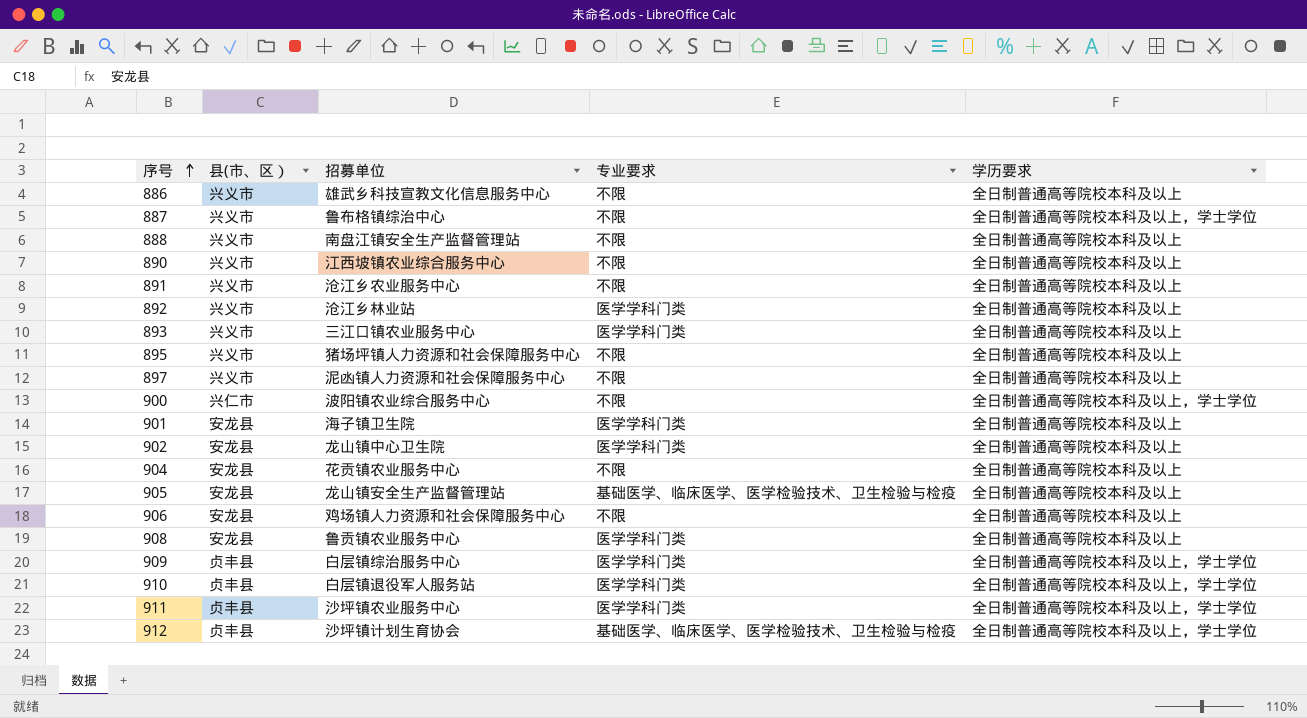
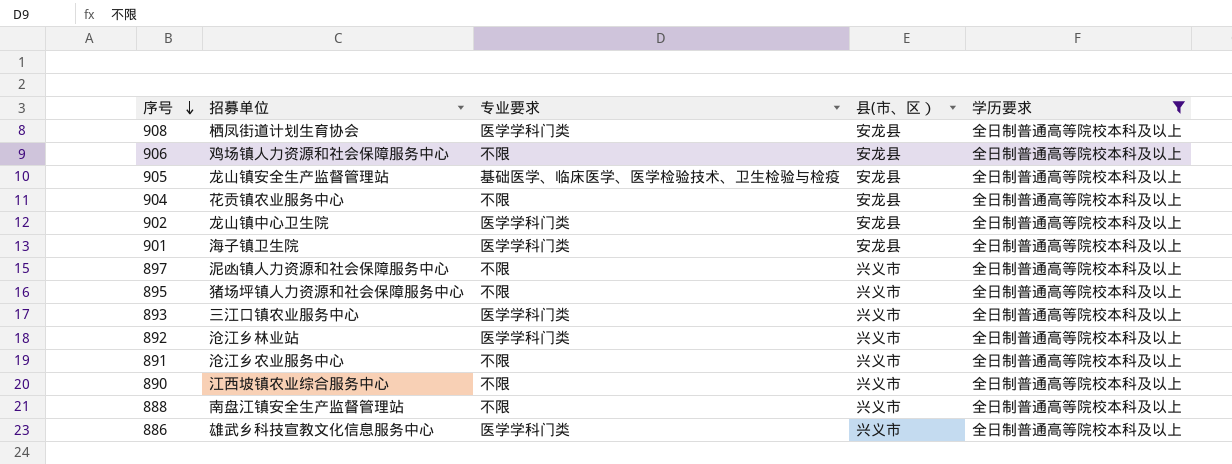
filter: none -> 学历要求 = 全日制普通高等院校本科及以上
row order: 序号 ascending -> 序号 descending
column 县(市、区） | position: 2 -> 4
908 | 招募单位: 鲁贡镇农业服务中心 -> 栖凤街道计划生育协会
886 | 专业要求: 不限 -> 医学学科门类

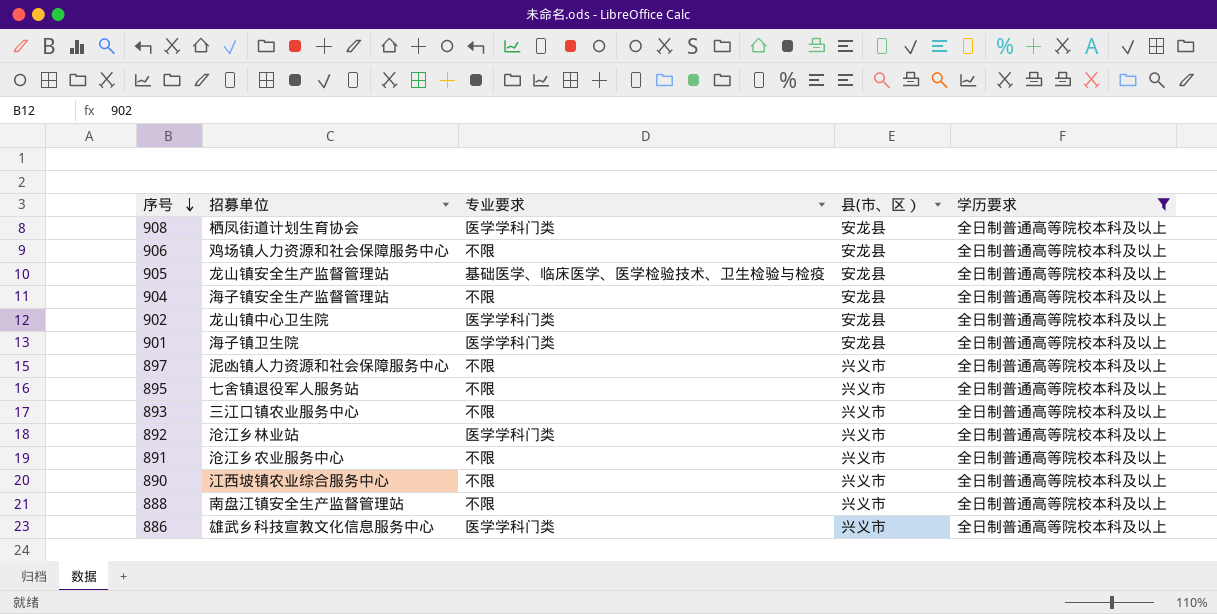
904 | 招募单位: 花贡镇农业服务中心 -> 海子镇安全生产监督管理站
895 | 招募单位: 猪场坪镇人力资源和社会保障服务中心 -> 七舍镇退役军人服务站
893 | 专业要求: 医学学科门类 -> 不限

